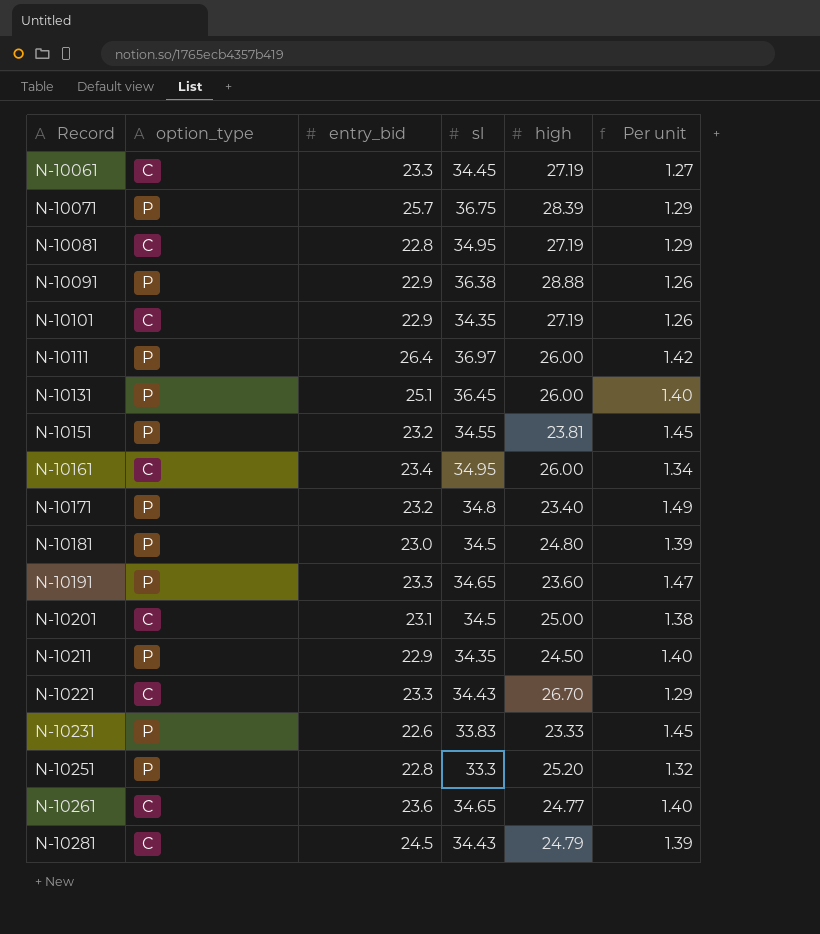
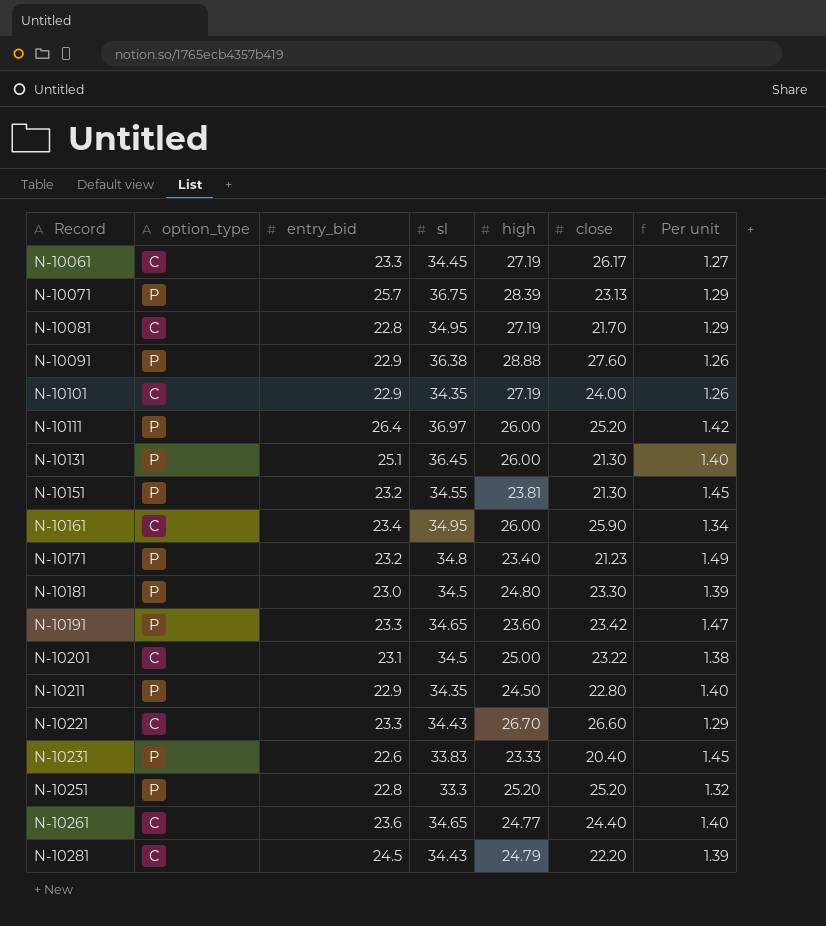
column close | position: none -> 6

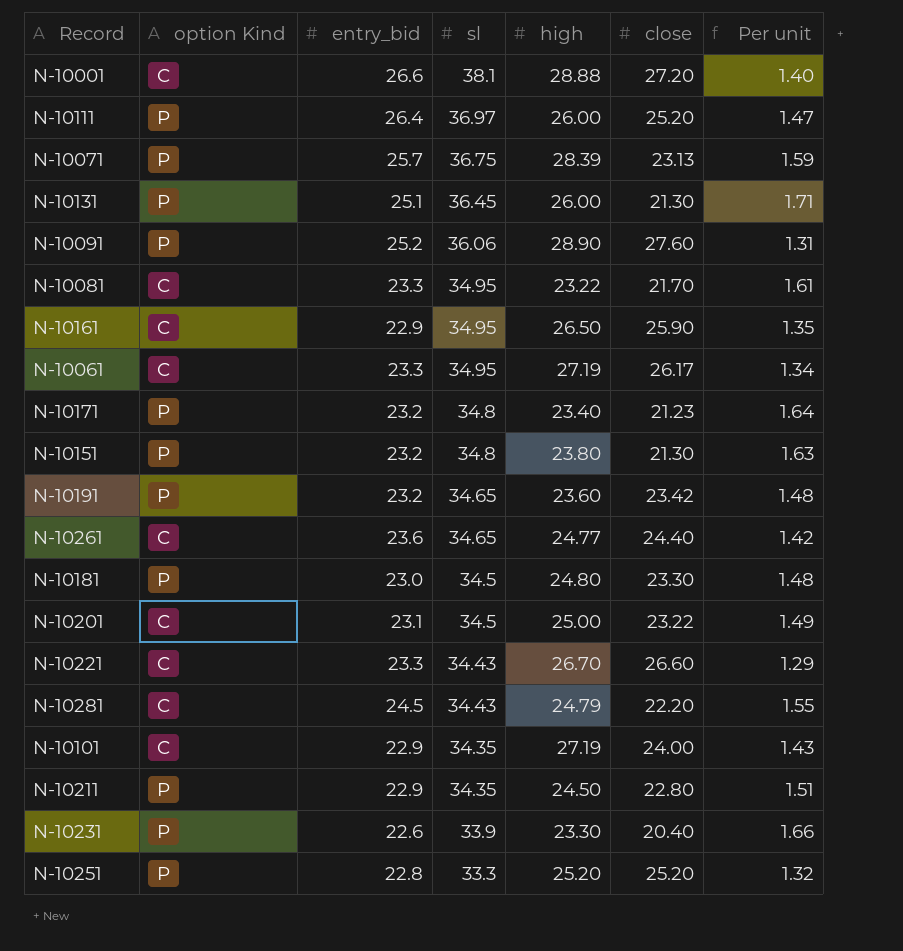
row order: Record ascending -> sl descending
column name: option_type -> option Kind
column Per unit | formula: [sl] / [high] -> [sl] / [close]
row N-10001: none -> C | 26.6 | 38.1 | 28.88 | 27.20 | 1.40
N-10091 | entry_bid: 22.9 -> 25.2
N-10091 | sl: 36.38 -> 36.06
N-10091 | high: 28.88 -> 28.90
N-10081 | entry_bid: 22.8 -> 23.3
N-10081 | high: 27.19 -> 23.22
N-10161 | entry_bid: 23.4 -> 22.9
N-10161 | high: 26.00 -> 26.50
N-10061 | sl: 34.45 -> 34.95
N-10151 | sl: 34.55 -> 34.8
N-10151 | high: 23.81 -> 23.80
N-10191 | entry_bid: 23.3 -> 23.2
N-10231 | sl: 33.83 -> 33.9
N-10231 | high: 23.33 -> 23.30

